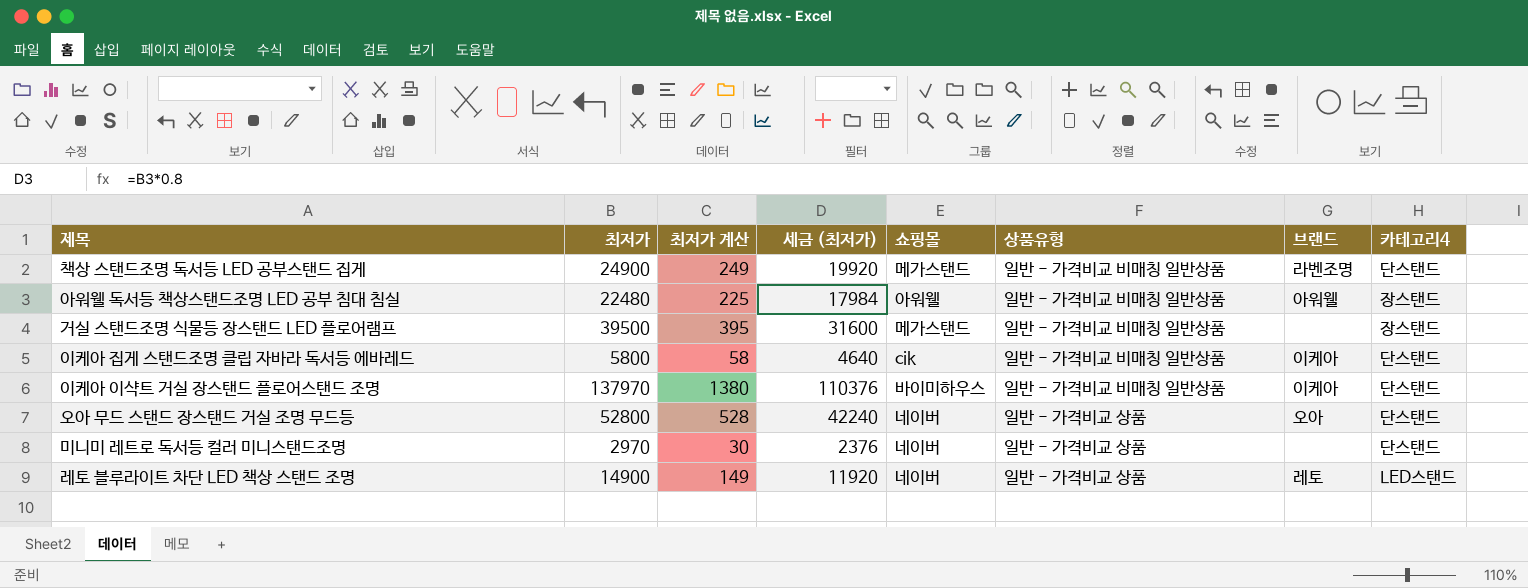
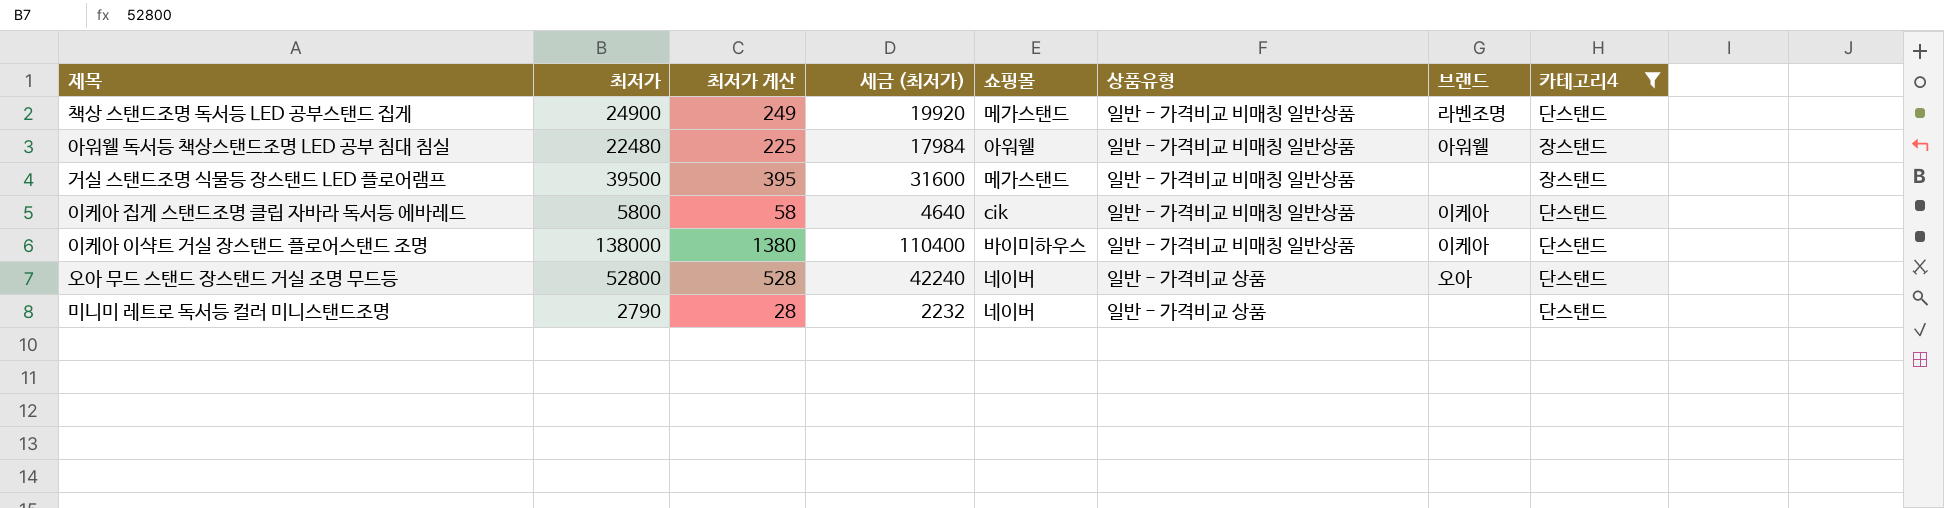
filter: none -> 카테고리4 != LED스탠드
이케아 이샥트 거실 장스탠드 플로어스탠드 조명 | 최저가: 137970 -> 138000
이케아 이샥트 거실 장스탠드 플로어스탠드 조명 | 세금 (최저가): 110376 -> 110400
미니미 레트로 독서등 컬러 미니스탠드조명 | 최저가: 2970 -> 2790
미니미 레트로 독서등 컬러 미니스탠드조명 | 최저가 계산: 30 -> 28
미니미 레트로 독서등 컬러 미니스탠드조명 | 세금 (최저가): 2376 -> 2232

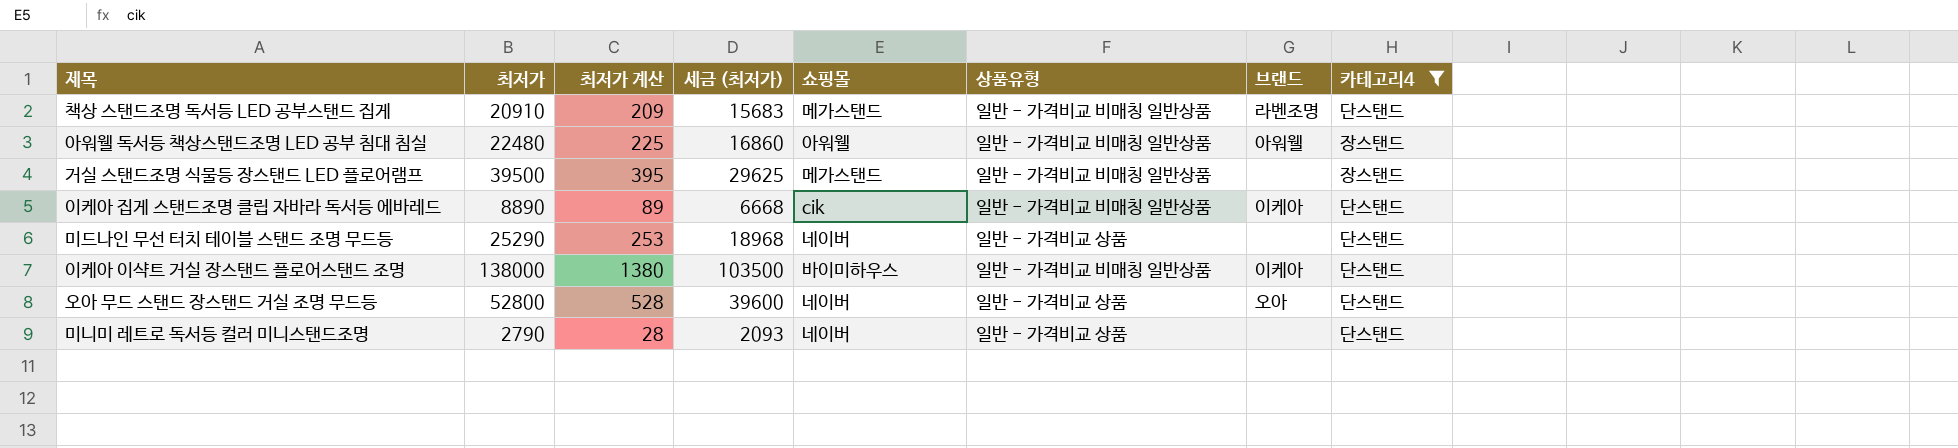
column 세금 (최저가) | formula: [최저가] * 0.8 -> [최저가] * 0.75
책상 스탠드조명 독서등 LED 공부스탠드 집게 | 최저가: 24900 -> 20910
책상 스탠드조명 독서등 LED 공부스탠드 집게 | 최저가 계산: 249 -> 209
이케아 집게 스탠드조명 클립 자바라 독서등 에바레드 | 최저가: 5800 -> 8890
이케아 집게 스탠드조명 클립 자바라 독서등 에바레드 | 최저가 계산: 58 -> 89
row 미드나인 무선 터치 테이블 스탠드 조명 무드등: none -> 25290 | 253 | 18968 | 네이버 | 일반 - 가격비교 상품 | none | 단스탠드

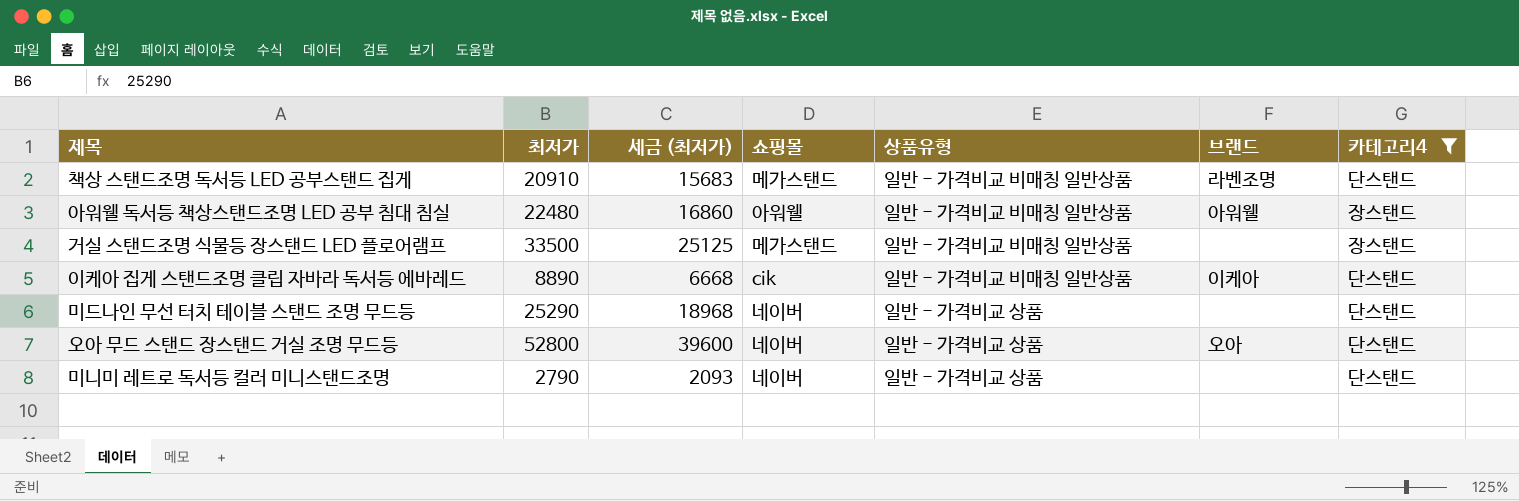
column 최저가 계산 | formula: [최저가] * 0.01 -> none
row 이케아 이샥트 거실 장스탠드 플로어스탠드 조명: 138000 | 1380 | 103500 | 바이미하우스 | 일반 - 가격비교 비매칭 일반상품 | 이케아 | 단스탠드 -> none
거실 스탠드조명 식물등 장스탠드 LED 플로어램프 | 최저가: 39500 -> 33500
거실 스탠드조명 식물등 장스탠드 LED 플로어램프 | 세금 (최저가): 29625 -> 25125

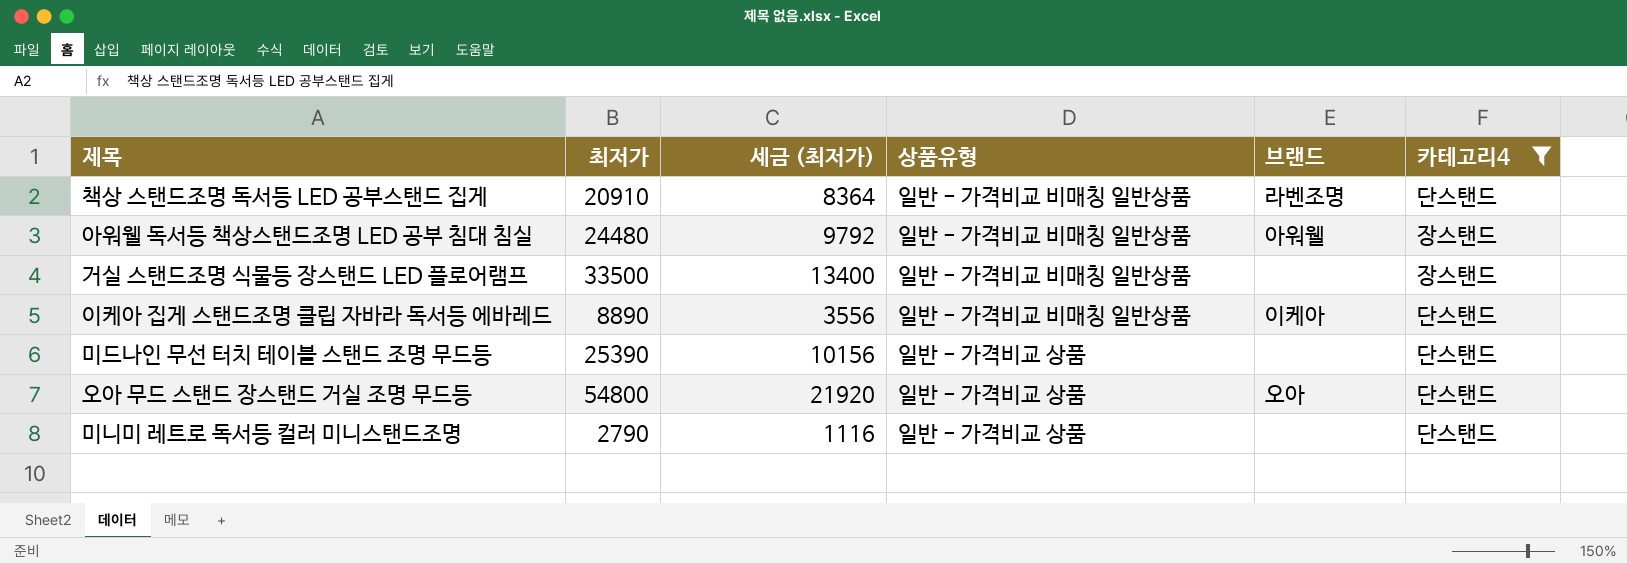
column 쇼핑몰 | position: 4 -> none
column 세금 (최저가) | formula: [최저가] * 0.75 -> [최저가] * 0.4
아워웰 독서등 책상스탠드조명 LED 공부 침대 침실 | 최저가: 22480 -> 24480
미드나인 무선 터치 테이블 스탠드 조명 무드등 | 최저가: 25290 -> 25390
오아 무드 스탠드 장스탠드 거실 조명 무드등 | 최저가: 52800 -> 54800

